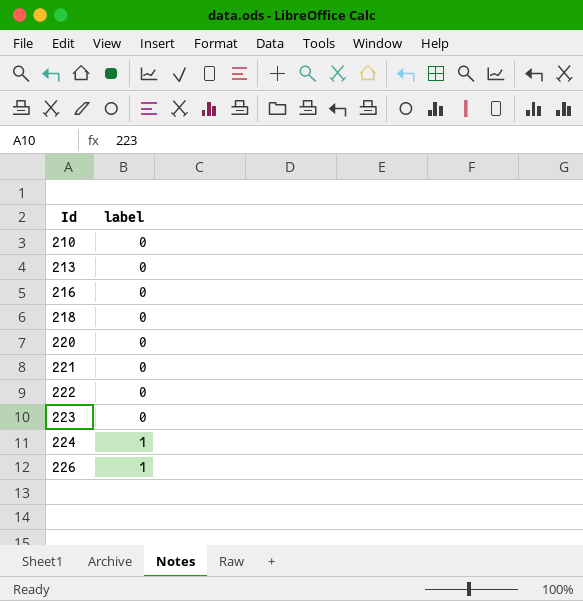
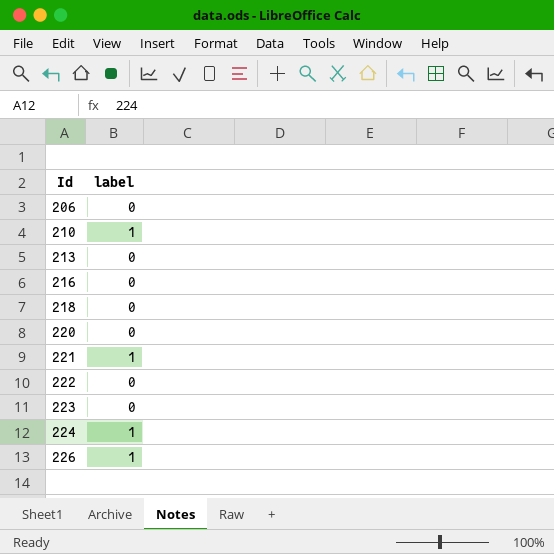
row 206: none -> 0
210 | label: 0 -> 1
221 | label: 0 -> 1

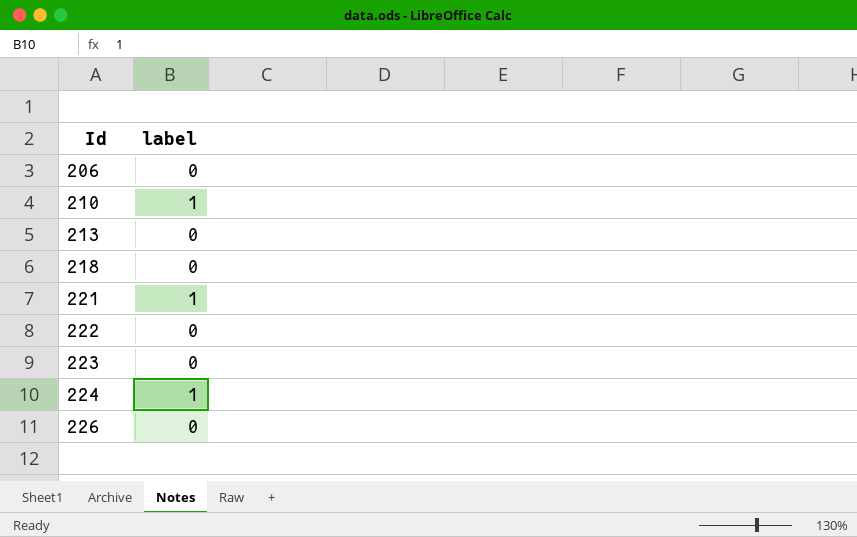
row 216: 0 -> none
row 220: 0 -> none
226 | label: 1 -> 0

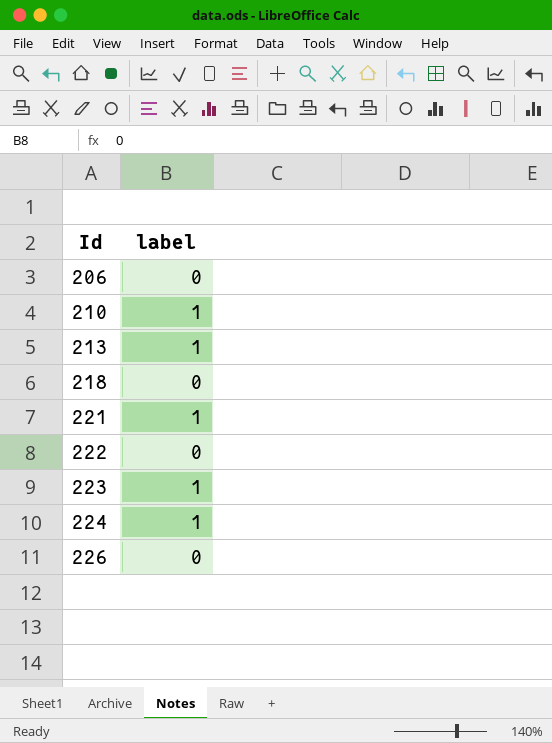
213 | label: 0 -> 1
223 | label: 0 -> 1

